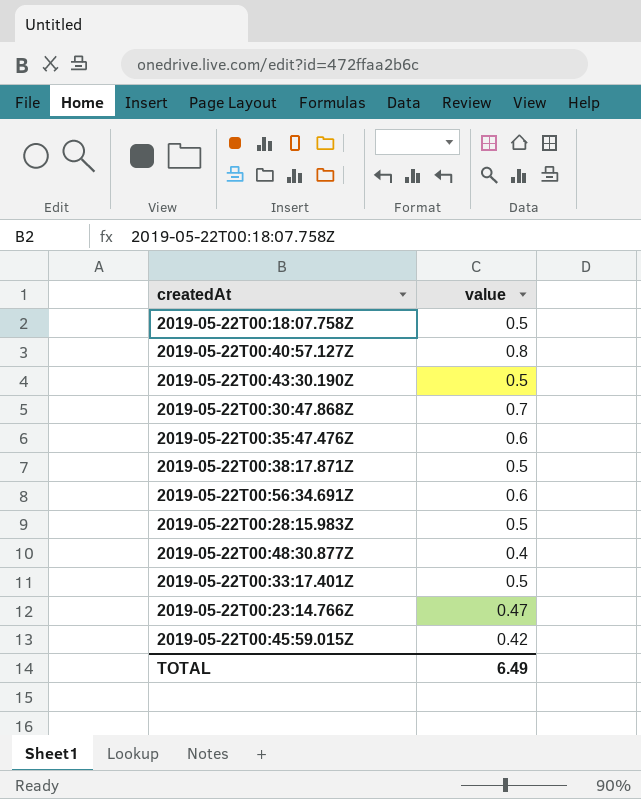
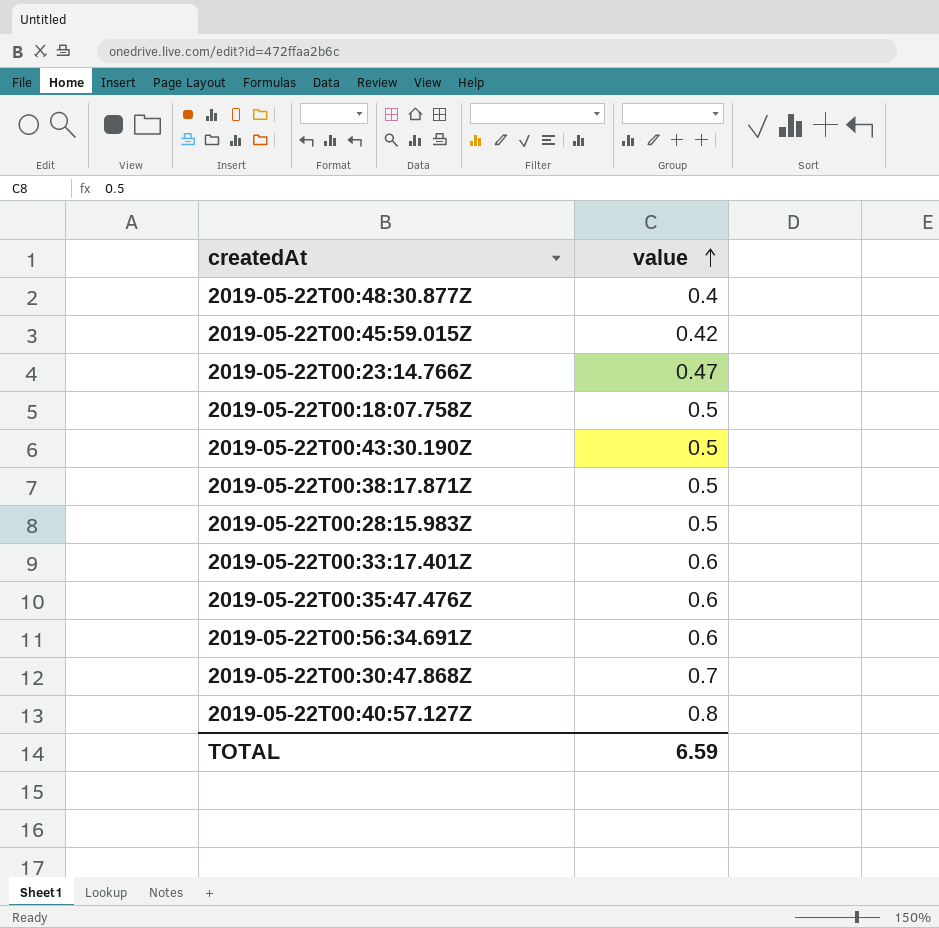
row order: none -> value ascending
2019-05-22T00:33:17.401Z | value: 0.5 -> 0.6
TOTAL | value: 6.49 -> 6.59

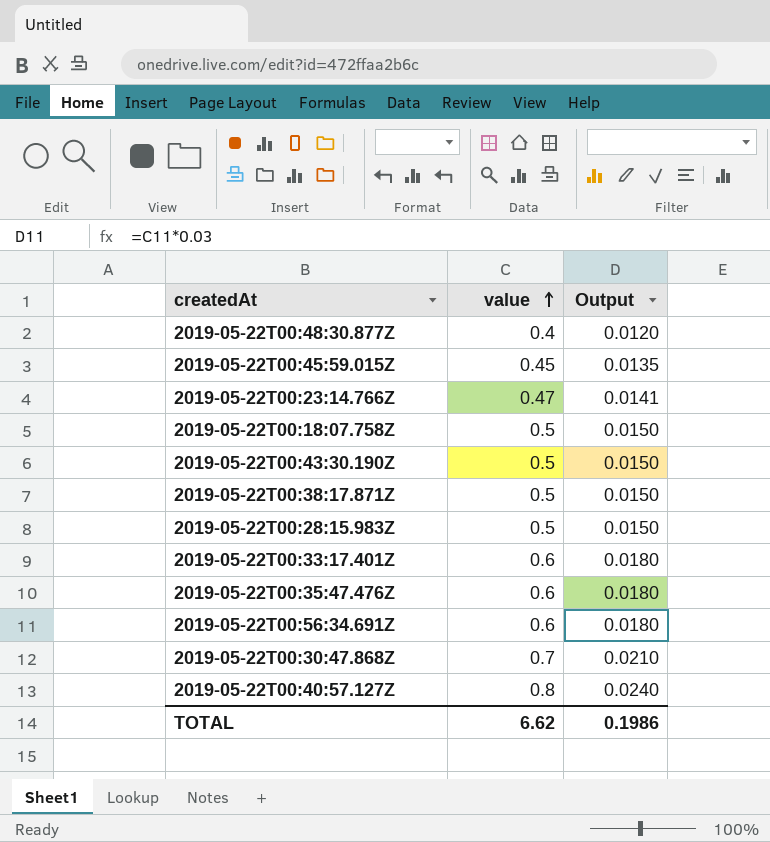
column Output | formula: none -> [value] * 0.03
2019-05-22T00:45:59.015Z | value: 0.42 -> 0.45
TOTAL | value: 6.59 -> 6.62

